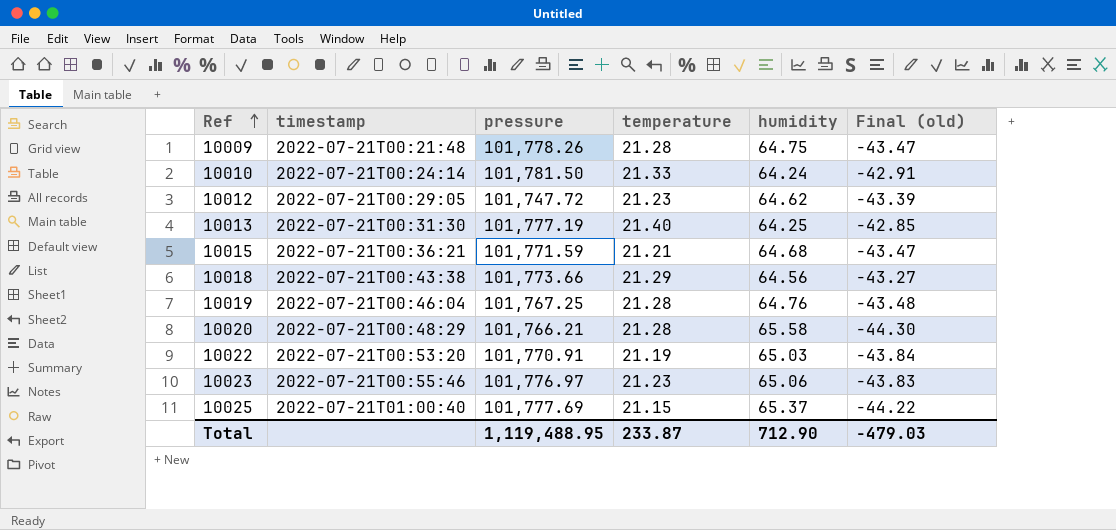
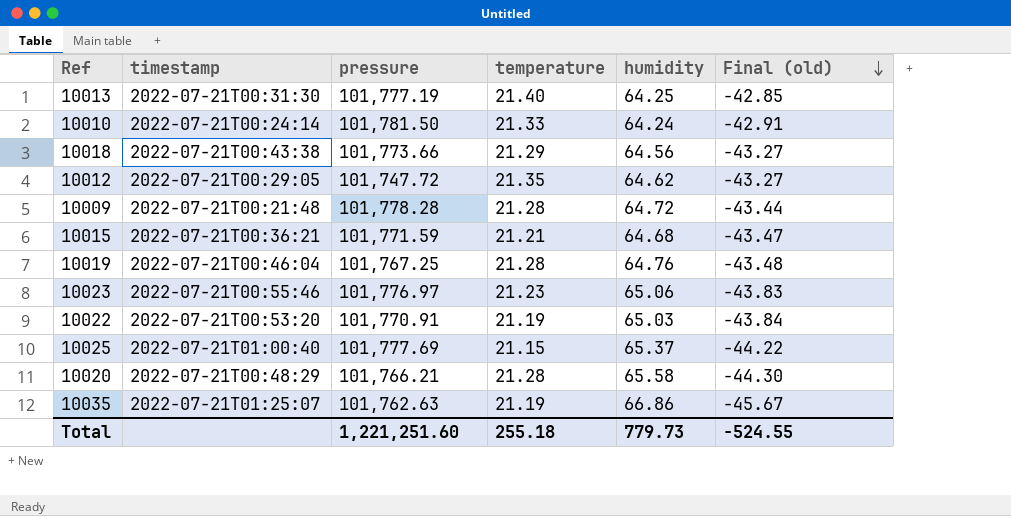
row order: Ref ascending -> Final (old) descending
10012 | temperature: 21.23 -> 21.35
10012 | Final (old): -43.39 -> -43.27
10009 | pressure: 101,778.26 -> 101,778.28
10009 | humidity: 64.75 -> 64.72
10009 | Final (old): -43.47 -> -43.44
row 10035: none -> 2022-07-21T01:25:07 | 101,762.63 | 21.19 | 66.86 | -45.67
Total | pressure: 1,119,488.95 -> 1,221,251.60
Total | temperature: 233.87 -> 255.18
Total | humidity: 712.90 -> 779.73
Total | Final (old): -479.03 -> -524.55

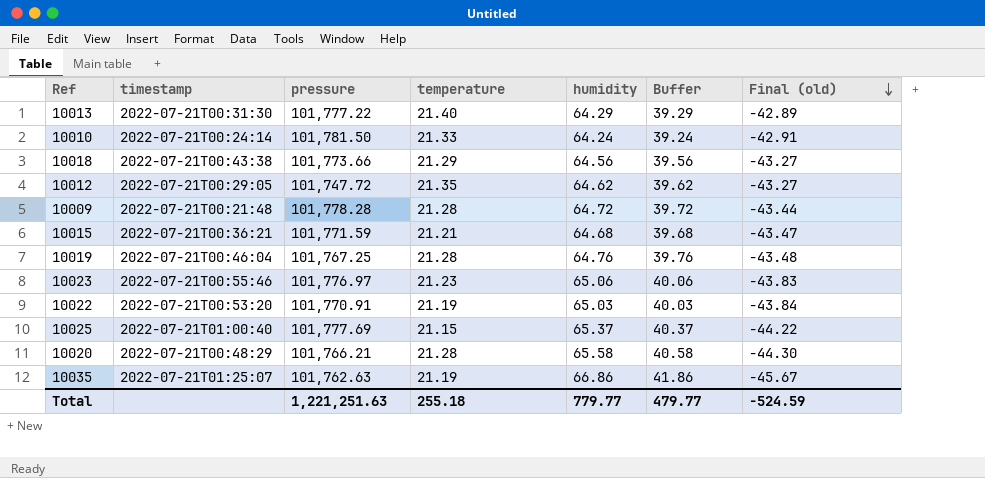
column Buffer | formula: none -> [humidity] - 25
10013 | pressure: 101,777.19 -> 101,777.22
10013 | humidity: 64.25 -> 64.29
10013 | Final (old): -42.85 -> -42.89
Total | pressure: 1,221,251.60 -> 1,221,251.63
Total | humidity: 779.73 -> 779.77
Total | Final (old): -524.55 -> -524.59

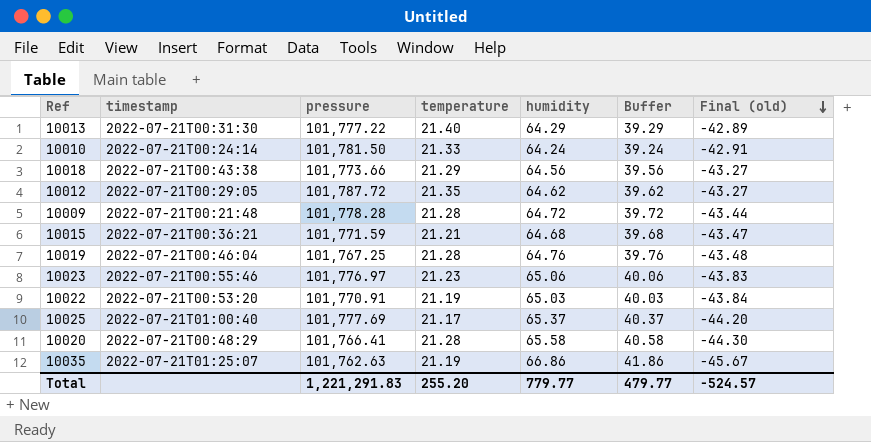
10012 | pressure: 101,747.72 -> 101,787.72
10025 | temperature: 21.15 -> 21.17
10025 | Final (old): -44.22 -> -44.20
10020 | pressure: 101,766.21 -> 101,766.41
Total | pressure: 1,221,251.63 -> 1,221,291.83
Total | temperature: 255.18 -> 255.20
Total | Final (old): -524.59 -> -524.57

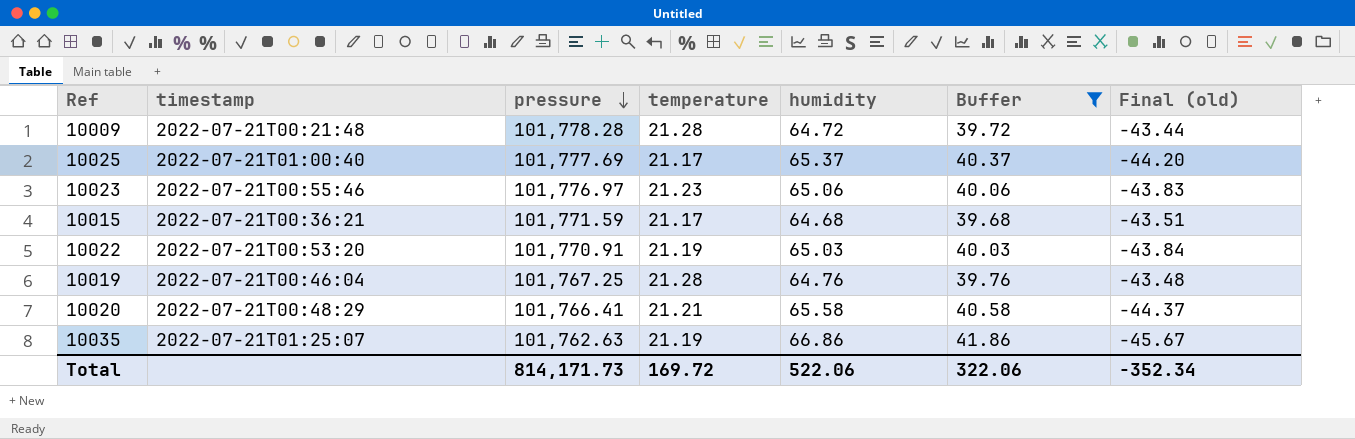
filter: none -> Buffer >= 39.68
row order: Final (old) descending -> pressure descending
10015 | temperature: 21.21 -> 21.17
10015 | Final (old): -43.47 -> -43.51
10020 | temperature: 21.28 -> 21.21
10020 | Final (old): -44.30 -> -44.37
Total | pressure: 1,221,291.83 -> 814,171.73
Total | temperature: 255.20 -> 169.72
Total | humidity: 779.77 -> 522.06
Total | Buffer: 479.77 -> 322.06
Total | Final (old): -524.57 -> -352.34

